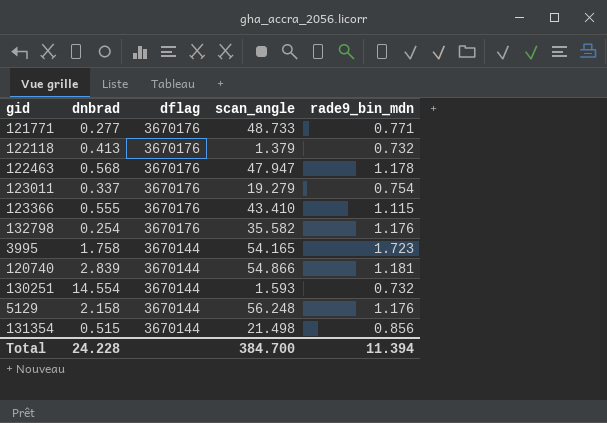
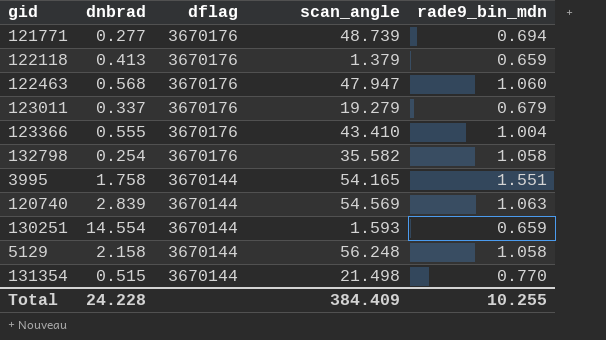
121771 | scan_angle: 48.733 -> 48.739
121771 | rade9_bin_mdn: 0.771 -> 0.694
122118 | rade9_bin_mdn: 0.732 -> 0.659
122463 | rade9_bin_mdn: 1.178 -> 1.060
123011 | rade9_bin_mdn: 0.754 -> 0.679
123366 | rade9_bin_mdn: 1.115 -> 1.004
132798 | rade9_bin_mdn: 1.176 -> 1.058
3995 | rade9_bin_mdn: 1.723 -> 1.551
120740 | scan_angle: 54.866 -> 54.569
120740 | rade9_bin_mdn: 1.181 -> 1.063
130251 | rade9_bin_mdn: 0.732 -> 0.659
5129 | rade9_bin_mdn: 1.176 -> 1.058
131354 | rade9_bin_mdn: 0.856 -> 0.770
Total | scan_angle: 384.700 -> 384.409
Total | rade9_bin_mdn: 11.394 -> 10.255

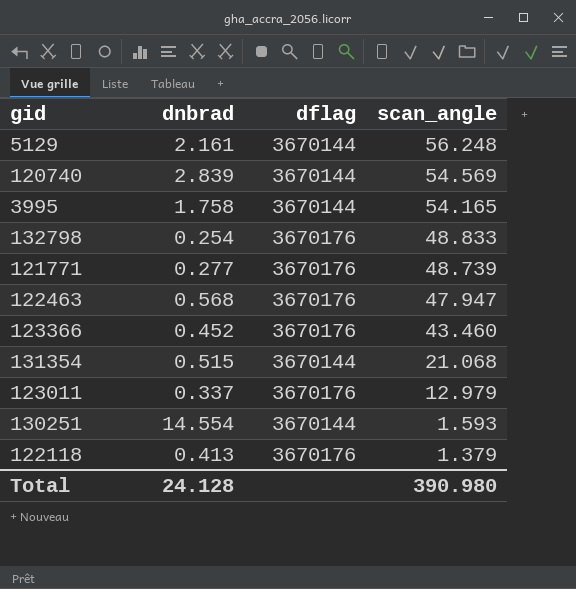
row order: dflag descending -> scan_angle descending
column rade9_bin_mdn | position: 5 -> none
5129 | dnbrad: 2.158 -> 2.161
132798 | scan_angle: 35.582 -> 48.833
123366 | dnbrad: 0.555 -> 0.452
123366 | scan_angle: 43.410 -> 43.460
131354 | scan_angle: 21.498 -> 21.068
123011 | scan_angle: 19.279 -> 12.979
Total | dnbrad: 24.228 -> 24.128
Total | scan_angle: 384.409 -> 390.980

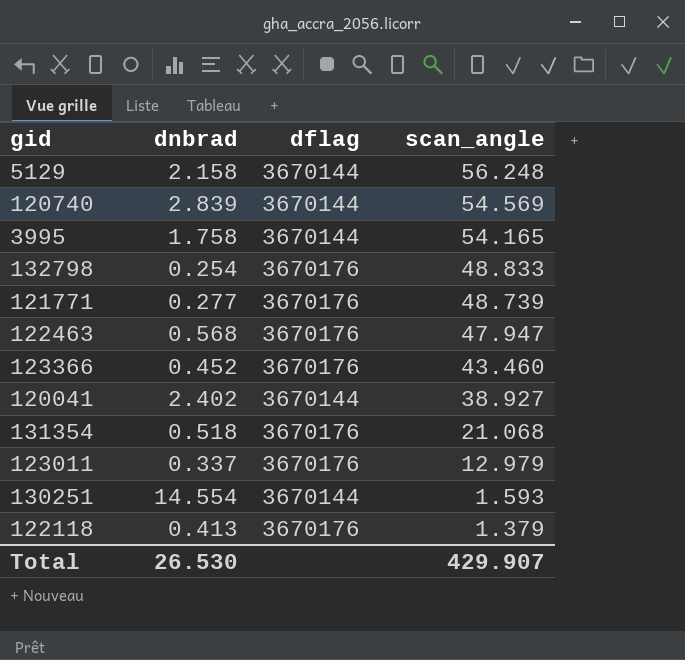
5129 | dnbrad: 2.161 -> 2.158
row 120041: none -> 2.402 | 3670144 | 38.927
131354 | dnbrad: 0.515 -> 0.518
131354 | dflag: 3670144 -> 3670176
Total | dnbrad: 24.128 -> 26.530
Total | scan_angle: 390.980 -> 429.907

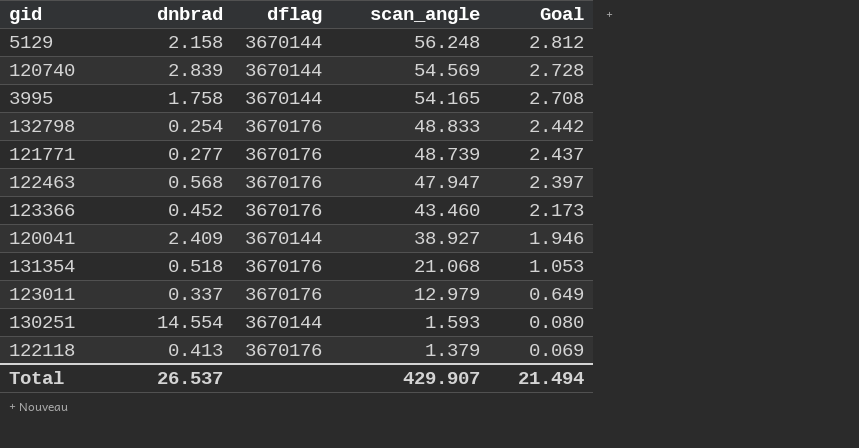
column Goal | formula: none -> [scan_angle] * 0.05
120041 | dnbrad: 2.402 -> 2.409
Total | dnbrad: 26.530 -> 26.537

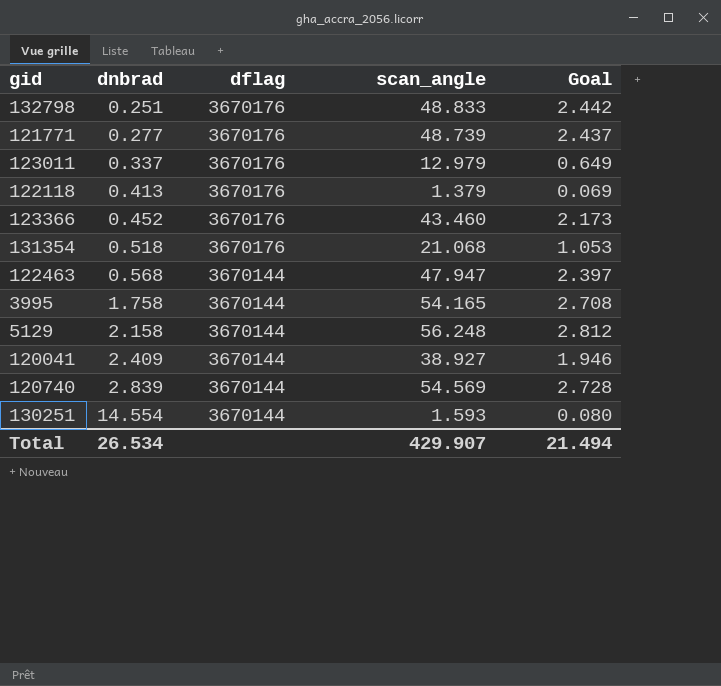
row order: scan_angle descending -> dnbrad ascending
132798 | dnbrad: 0.254 -> 0.251
122463 | dflag: 3670176 -> 3670144
Total | dnbrad: 26.537 -> 26.534

